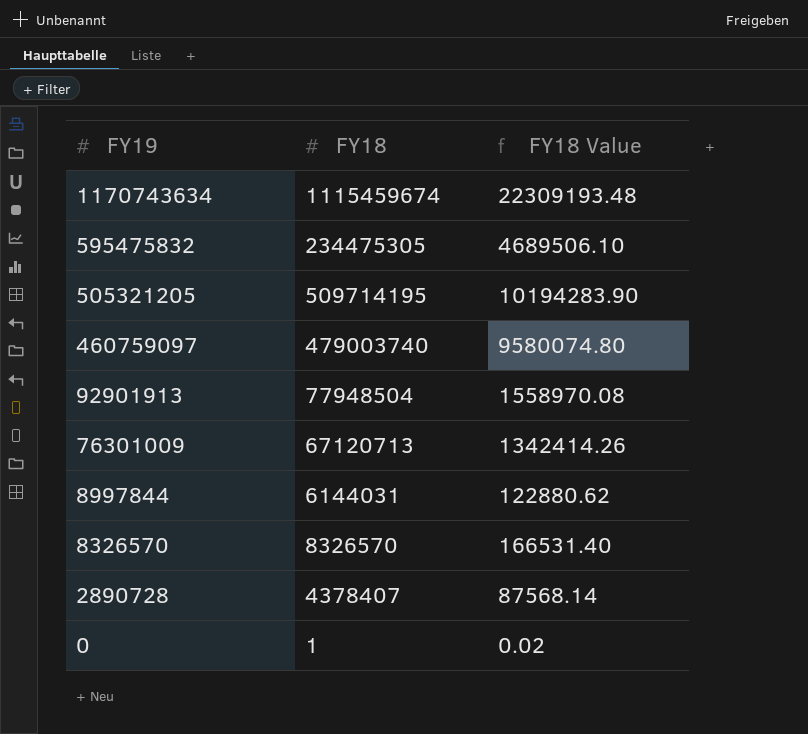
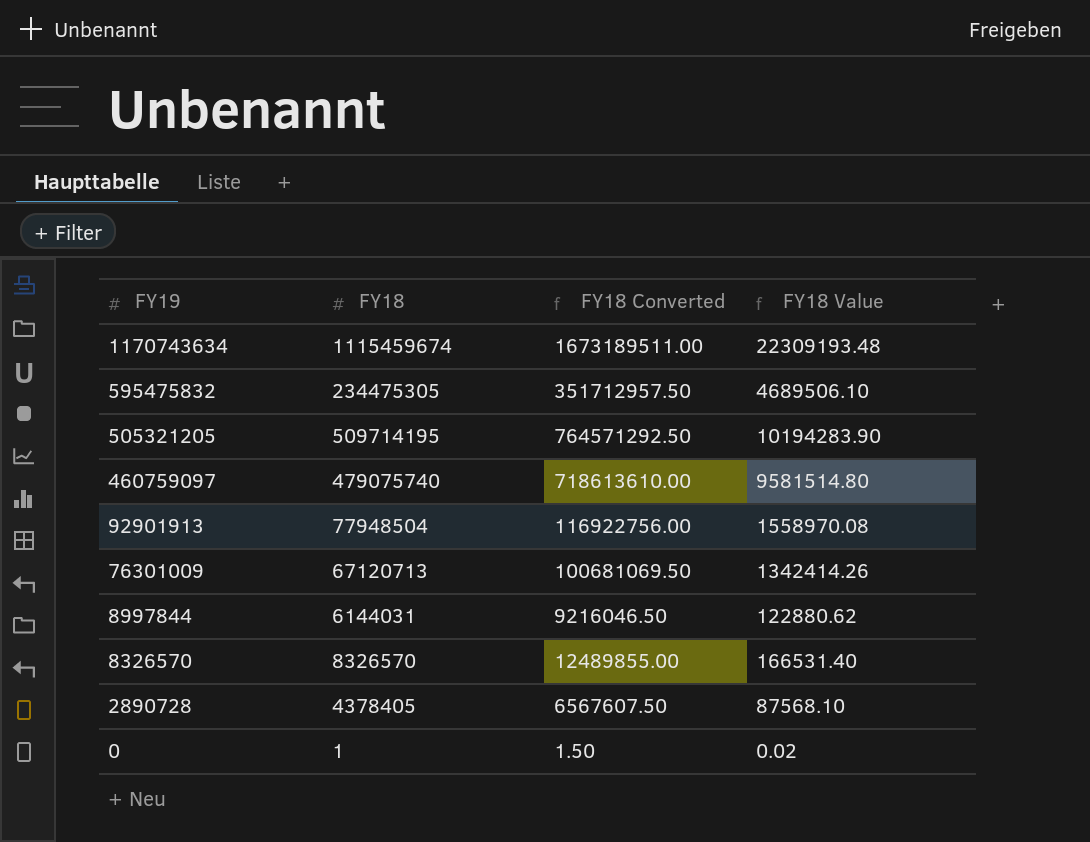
column FY18 Converted | formula: none -> [FY18] * 1.5
460759097 | FY18: 479003740 -> 479075740
460759097 | FY18 Value: 9580074.80 -> 9581514.80
2890728 | FY18: 4378407 -> 4378405
2890728 | FY18 Value: 87568.14 -> 87568.10

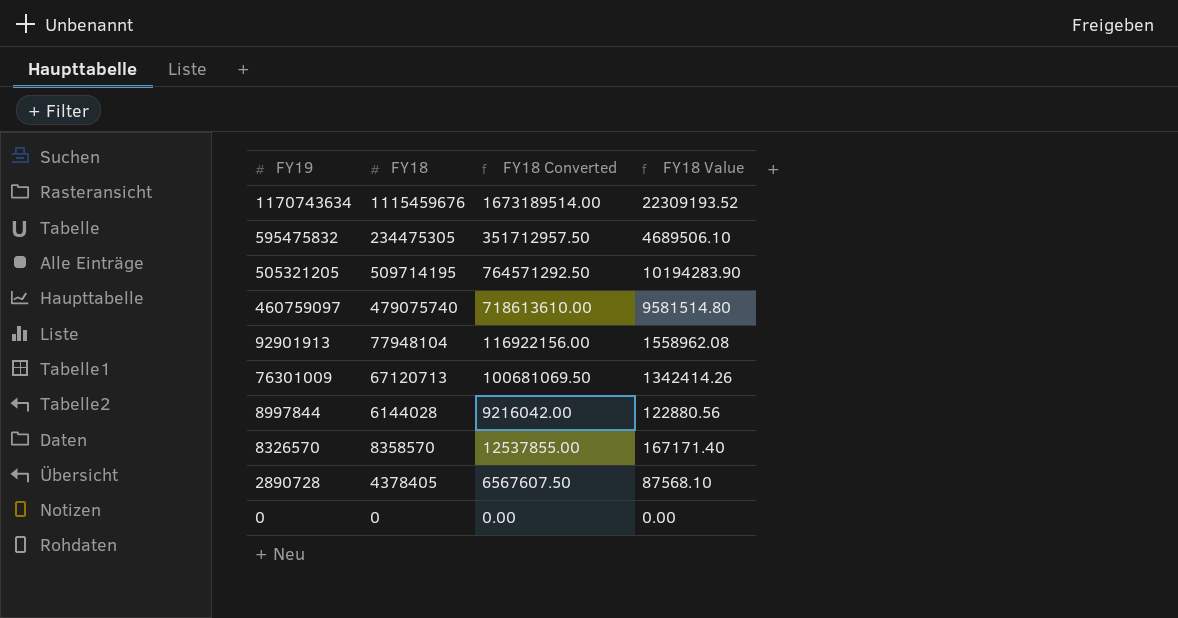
1170743634 | FY18: 1115459674 -> 1115459676
1170743634 | FY18 Converted: 1673189511.00 -> 1673189514.00
1170743634 | FY18 Value: 22309193.48 -> 22309193.52
92901913 | FY18: 77948504 -> 77948104
92901913 | FY18 Converted: 116922756.00 -> 116922156.00
92901913 | FY18 Value: 1558970.08 -> 1558962.08
8997844 | FY18: 6144031 -> 6144028
8997844 | FY18 Converted: 9216046.50 -> 9216042.00
8997844 | FY18 Value: 122880.62 -> 122880.56
8326570 | FY18: 8326570 -> 8358570
8326570 | FY18 Converted: 12489855.00 -> 12537855.00
8326570 | FY18 Value: 166531.40 -> 167171.40
0 | FY18: 1 -> 0
0 | FY18 Converted: 1.50 -> 0.00
0 | FY18 Value: 0.02 -> 0.00

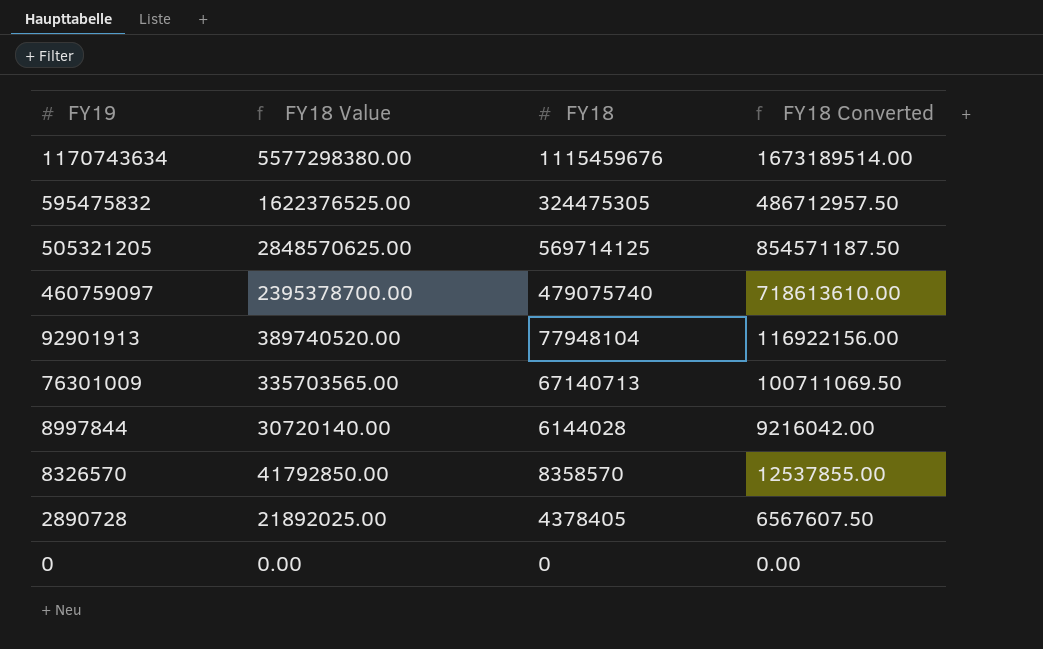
column FY18 Value | formula: [FY18] * 0.02 -> [FY18] * 5
column FY18 Value | position: 4 -> 2
595475832 | FY18: 234475305 -> 324475305
595475832 | FY18 Converted: 351712957.50 -> 486712957.50
505321205 | FY18: 509714195 -> 569714125
505321205 | FY18 Converted: 764571292.50 -> 854571187.50
76301009 | FY18: 67120713 -> 67140713
76301009 | FY18 Converted: 100681069.50 -> 100711069.50

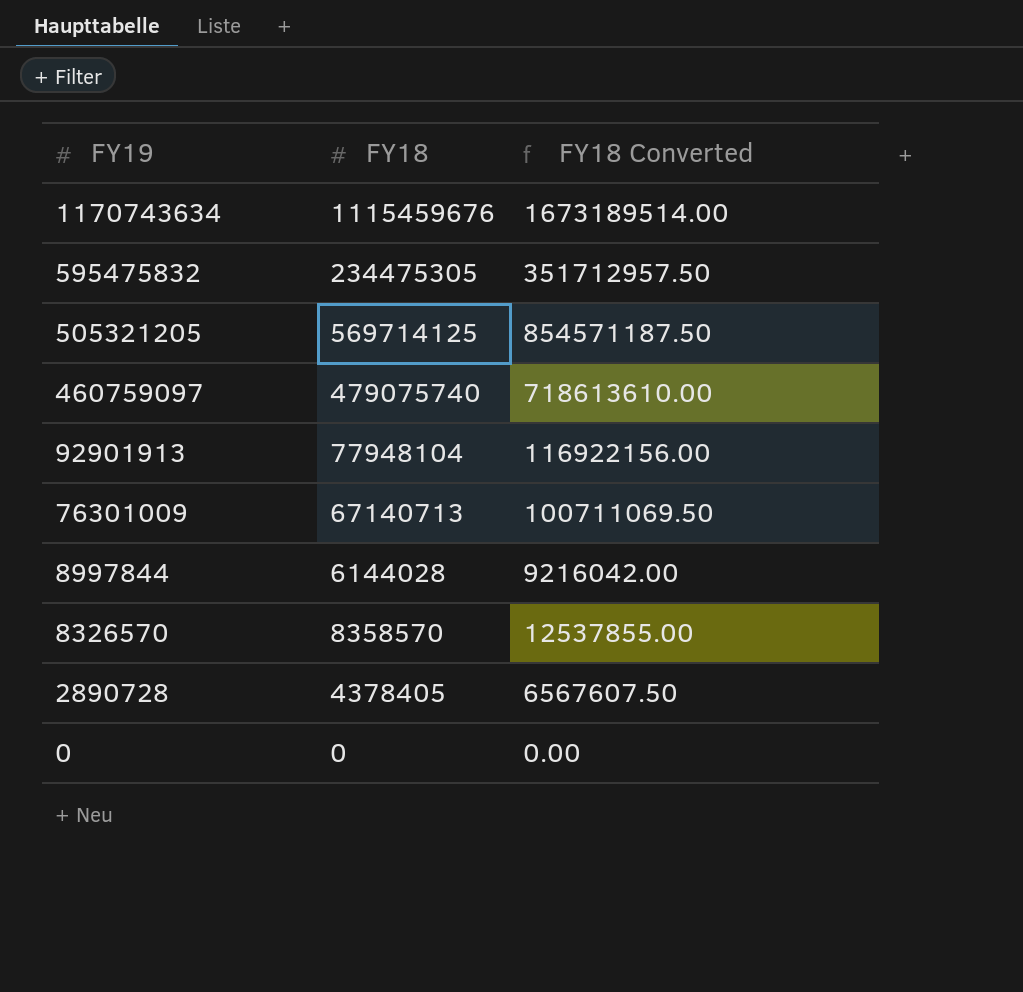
column FY18 Value | formula: [FY18] * 5 -> none
595475832 | FY18: 324475305 -> 234475305
595475832 | FY18 Converted: 486712957.50 -> 351712957.50

